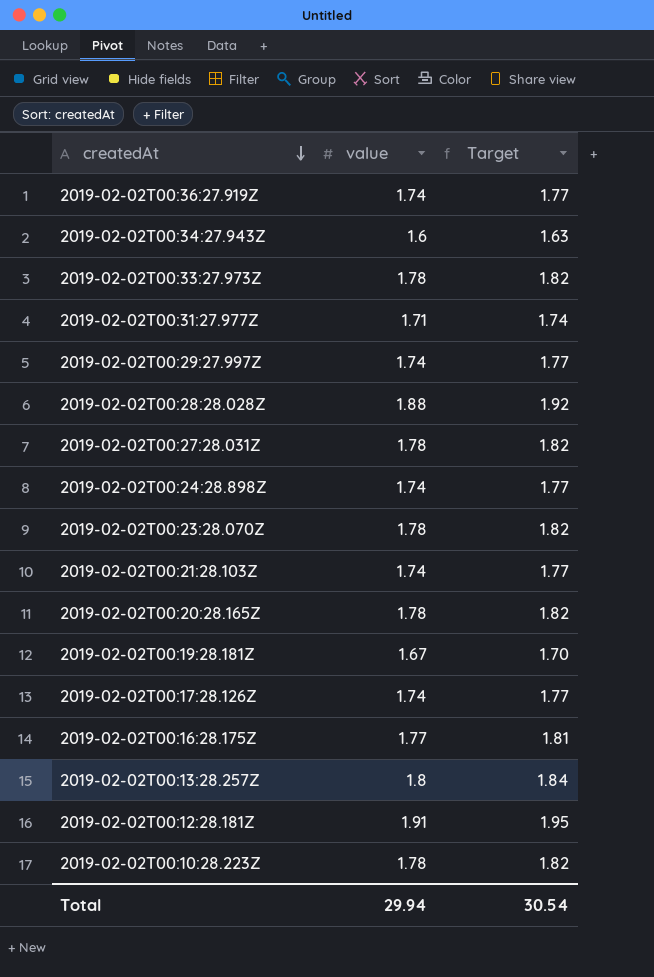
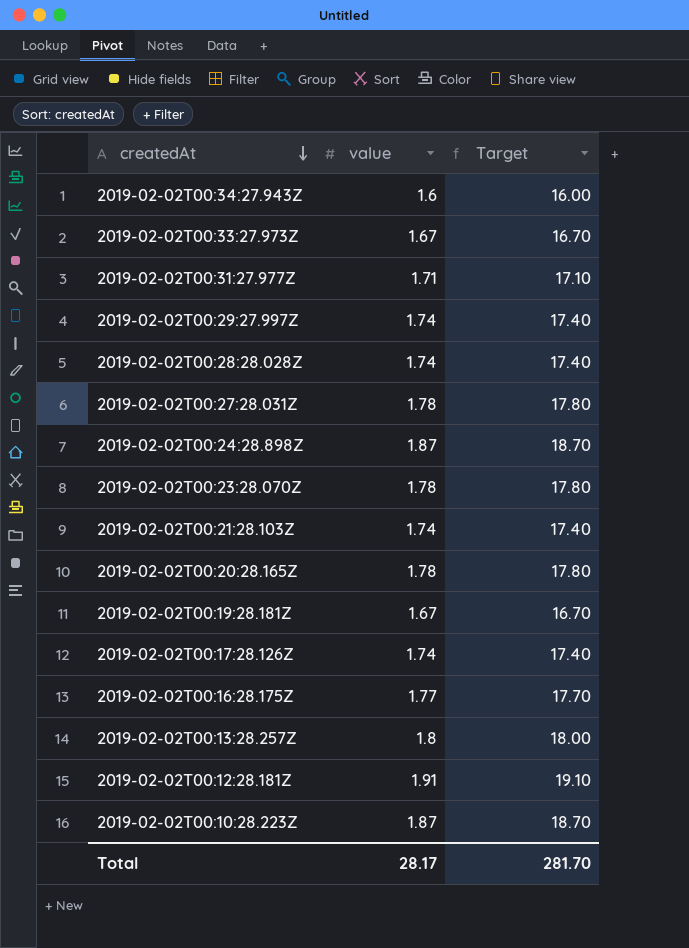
column Target | formula: [value] * 1.02 -> [value] * 10
row 2019-02-02T00:36:27.919Z: 1.74 | 1.77 -> none
2019-02-02T00:33:27.973Z | value: 1.78 -> 1.67
2019-02-02T00:28:28.028Z | value: 1.88 -> 1.74
2019-02-02T00:24:28.898Z | value: 1.74 -> 1.87
2019-02-02T00:10:28.223Z | value: 1.78 -> 1.87
Total | value: 29.94 -> 28.17
Total | Target: 30.54 -> 281.70

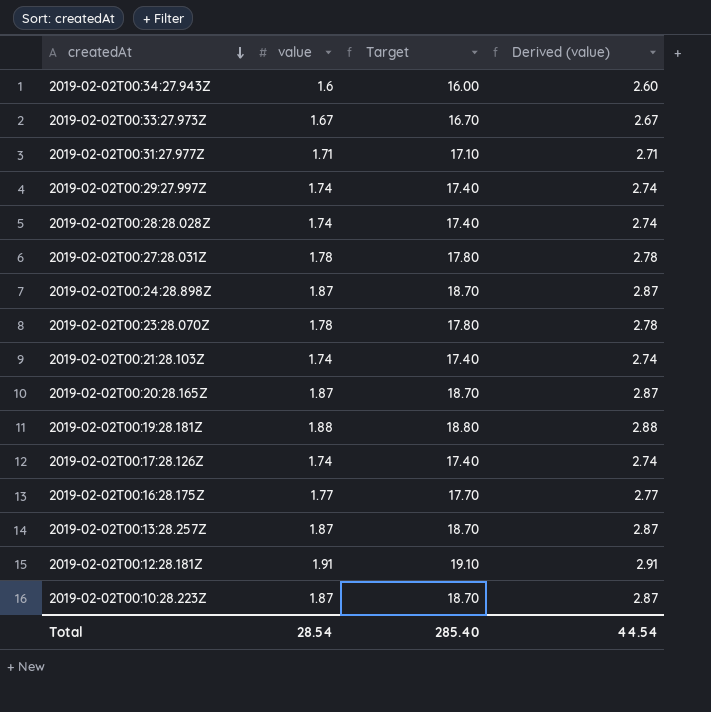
column Derived (value) | formula: none -> [value] + 1
2019-02-02T00:20:28.165Z | value: 1.78 -> 1.87
2019-02-02T00:20:28.165Z | Target: 17.80 -> 18.70
2019-02-02T00:19:28.181Z | value: 1.67 -> 1.88
2019-02-02T00:19:28.181Z | Target: 16.70 -> 18.80
2019-02-02T00:13:28.257Z | value: 1.8 -> 1.87
2019-02-02T00:13:28.257Z | Target: 18.00 -> 18.70
Total | value: 28.17 -> 28.54
Total | Target: 281.70 -> 285.40

